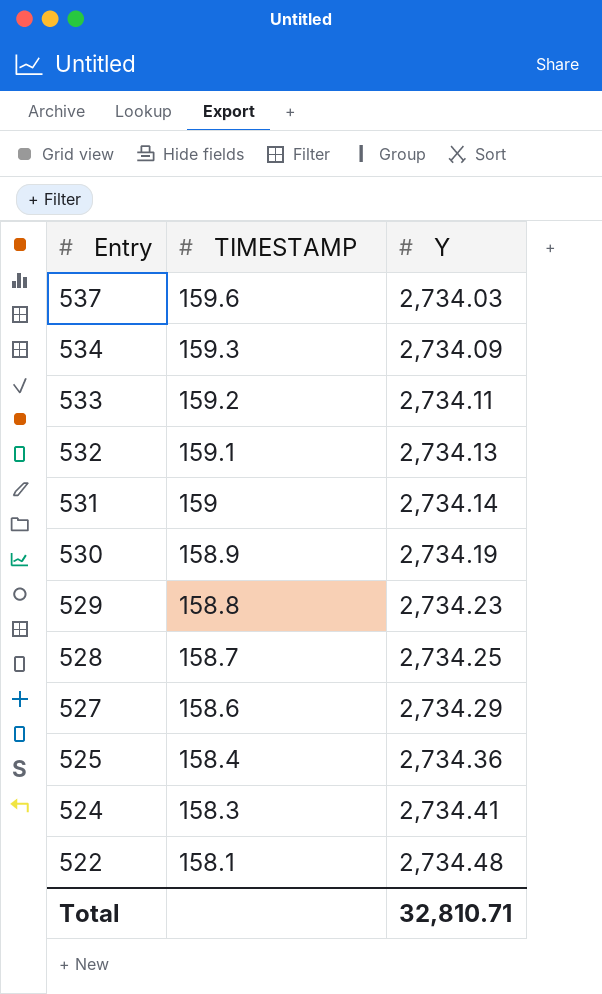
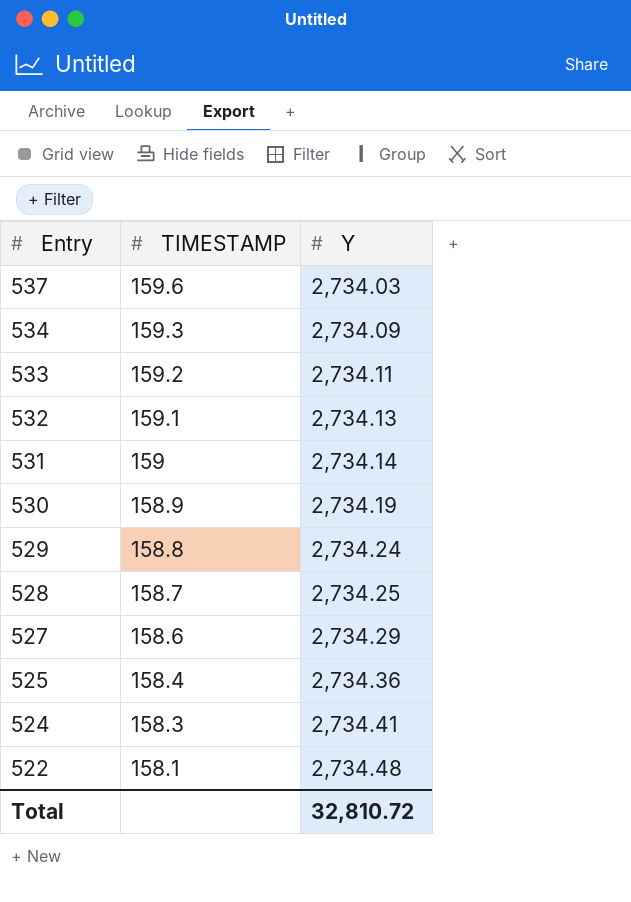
529 | Y: 2,734.23 -> 2,734.24
Total | Y: 32,810.71 -> 32,810.72

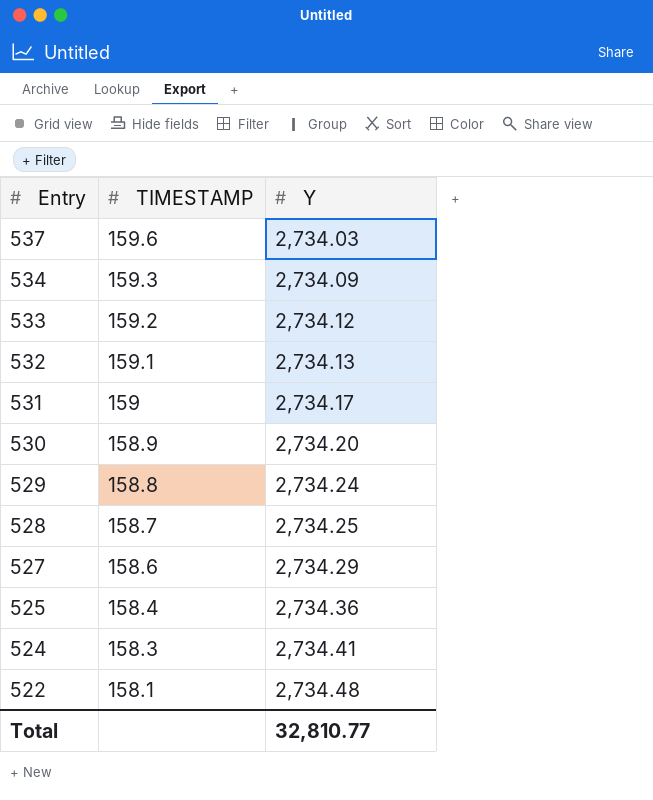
533 | Y: 2,734.11 -> 2,734.12
531 | Y: 2,734.14 -> 2,734.17
530 | Y: 2,734.19 -> 2,734.20
Total | Y: 32,810.72 -> 32,810.77

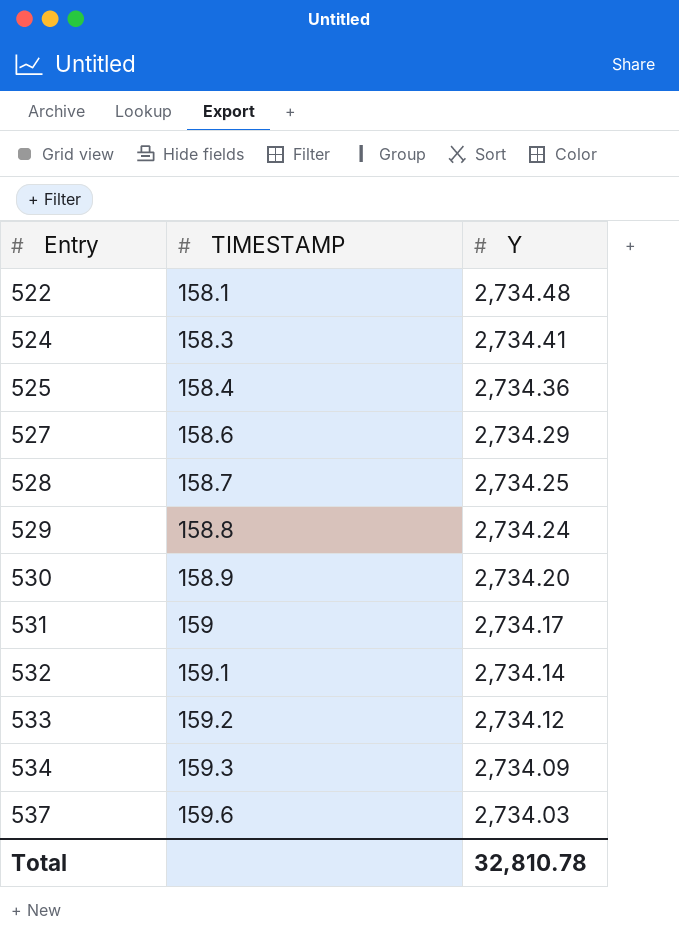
row order: Entry descending -> Entry ascending
532 | Y: 2,734.13 -> 2,734.14
Total | Y: 32,810.77 -> 32,810.78

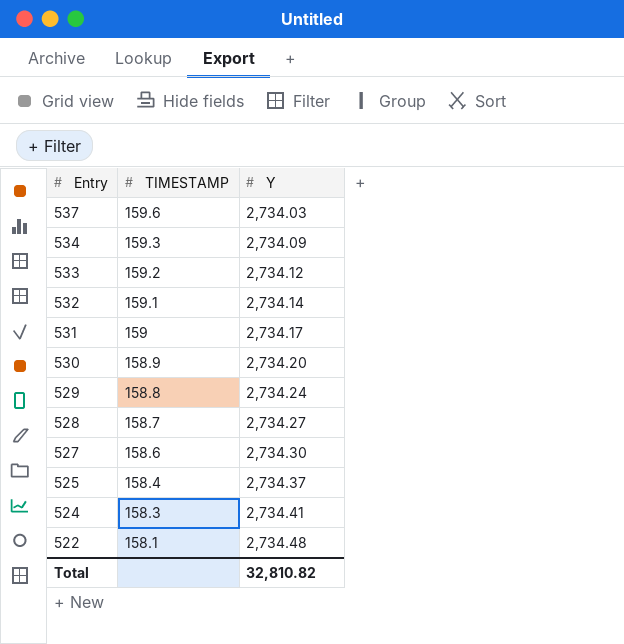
row order: Entry ascending -> Entry descending
528 | Y: 2,734.25 -> 2,734.27
527 | Y: 2,734.29 -> 2,734.30
525 | Y: 2,734.36 -> 2,734.37
Total | Y: 32,810.78 -> 32,810.82

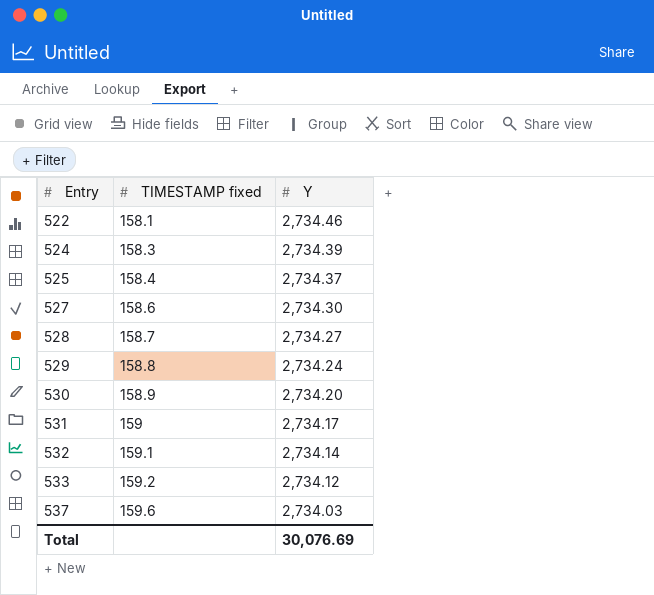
row order: Entry descending -> Entry ascending
column name: TIMESTAMP -> TIMESTAMP fixed
row 534: 159.3 | 2,734.09 -> none
522 | Y: 2,734.48 -> 2,734.46
524 | Y: 2,734.41 -> 2,734.39
Total | Y: 32,810.82 -> 30,076.69

